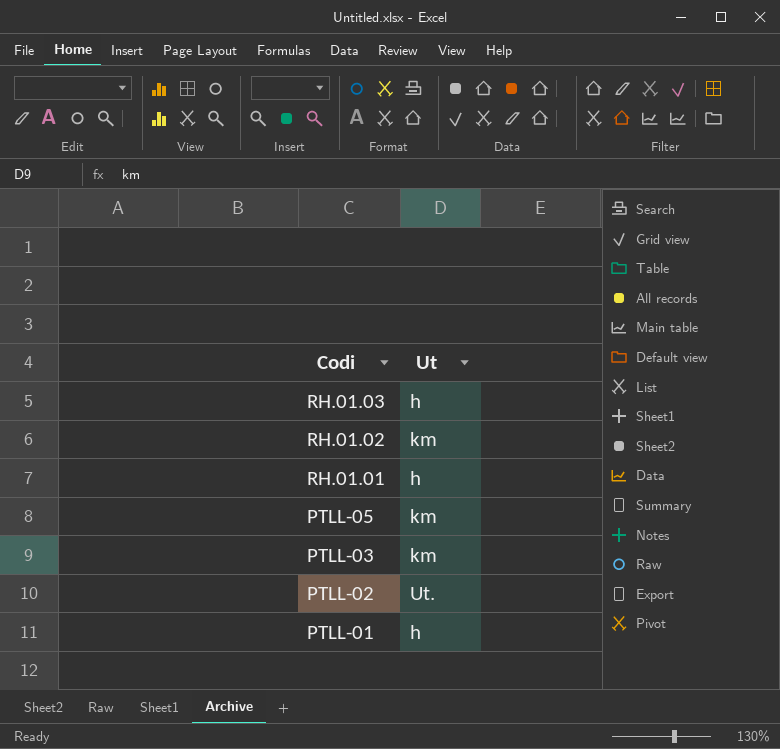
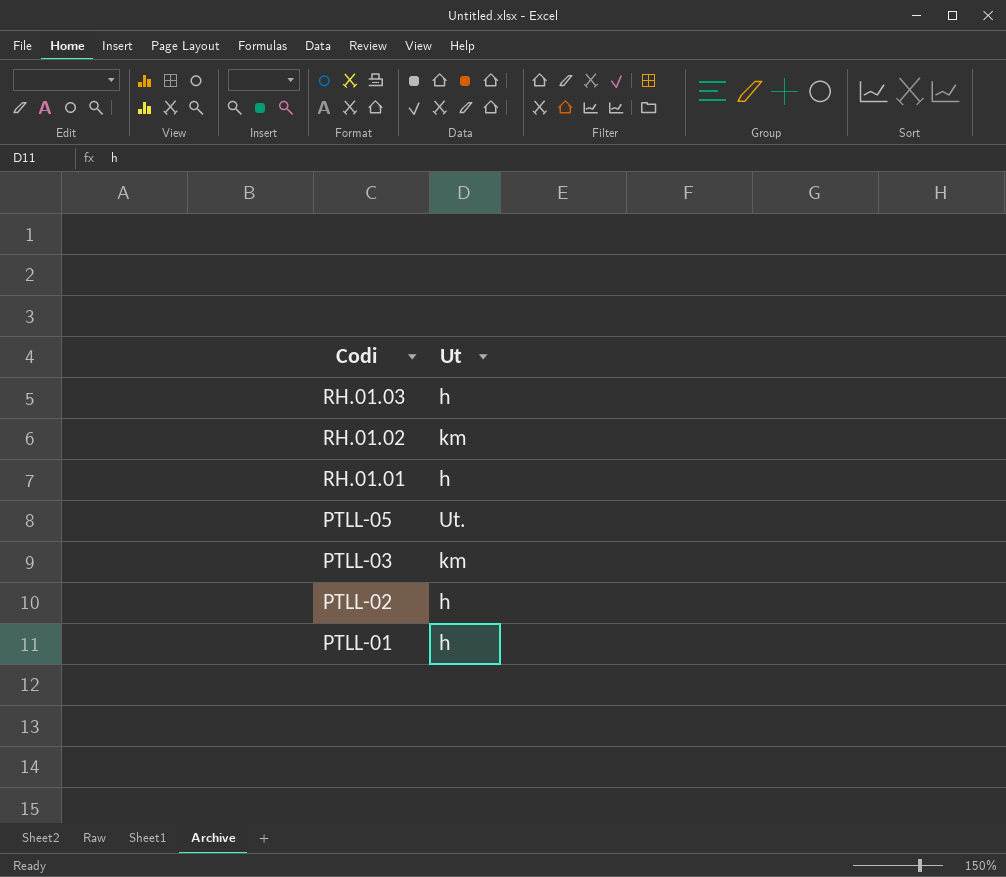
PTLL-05 | Ut: km -> Ut.
PTLL-02 | Ut: Ut. -> h

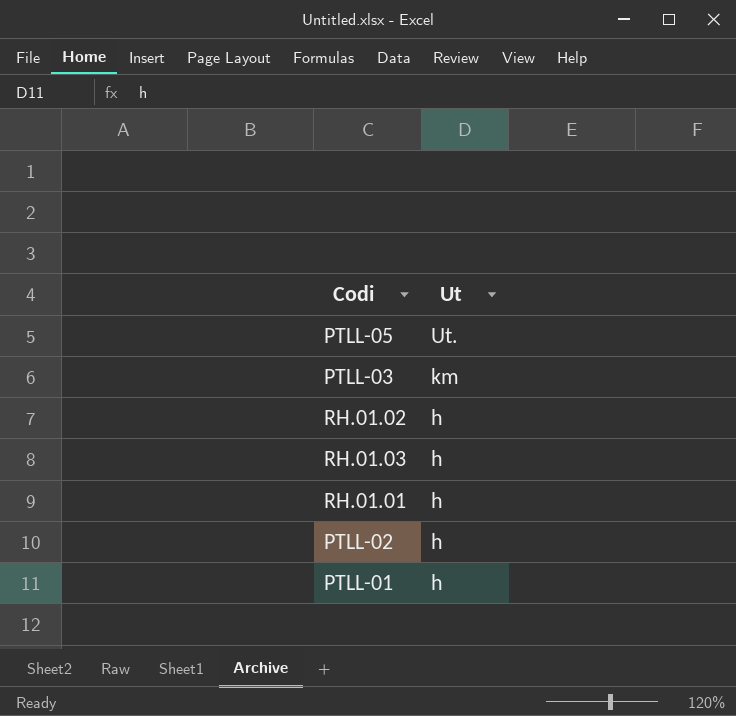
row order: Codi descending -> Ut descending
RH.01.02 | Ut: km -> h

